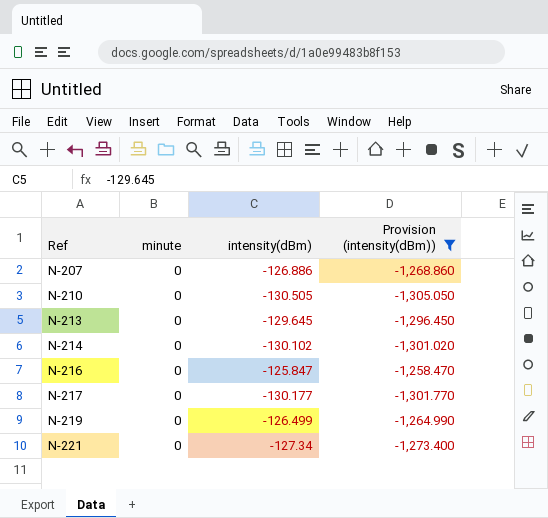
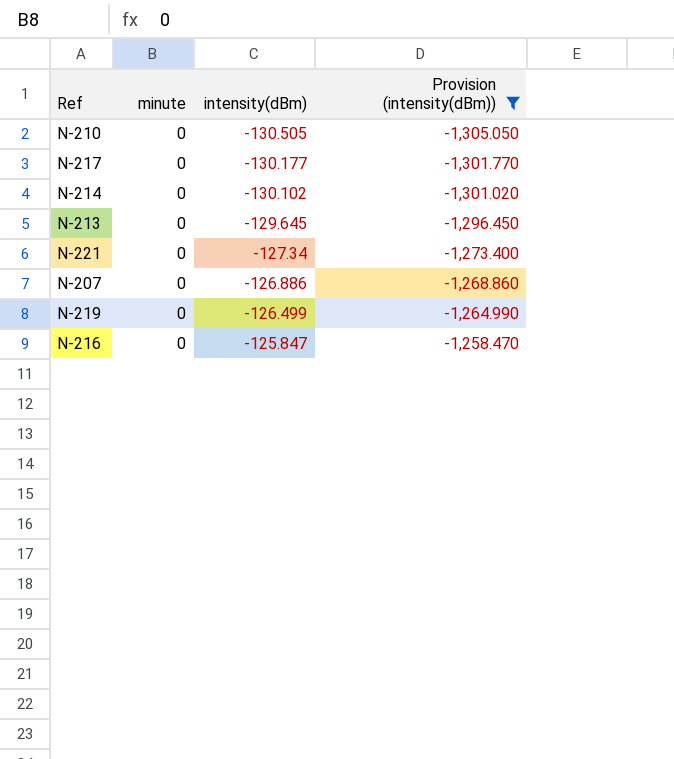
row order: Ref ascending -> intensity(dBm) ascending

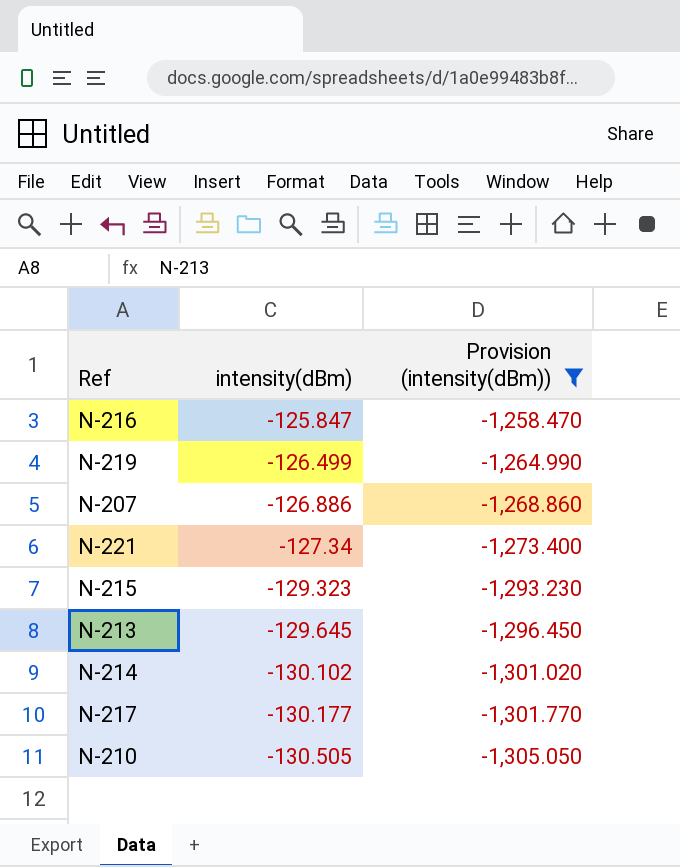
row order: intensity(dBm) ascending -> intensity(dBm) descending
column minute | position: 2 -> none
row N-215: none -> -129.323 | -1,293.230

